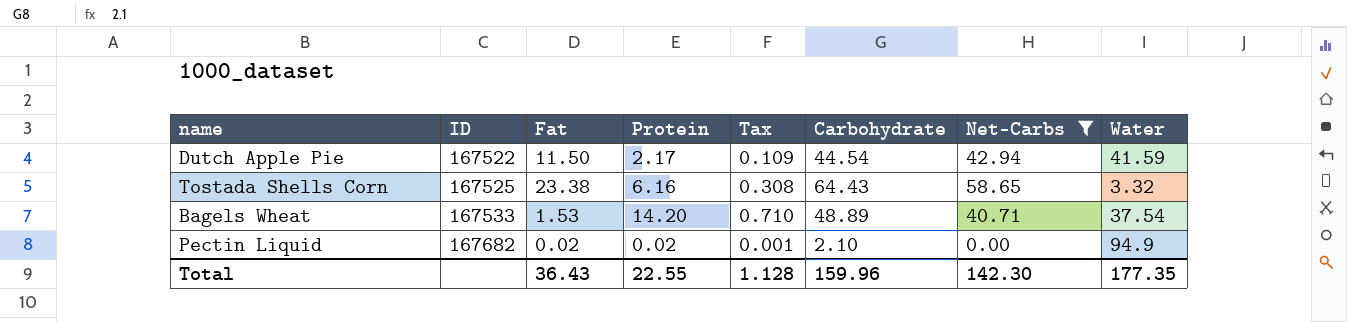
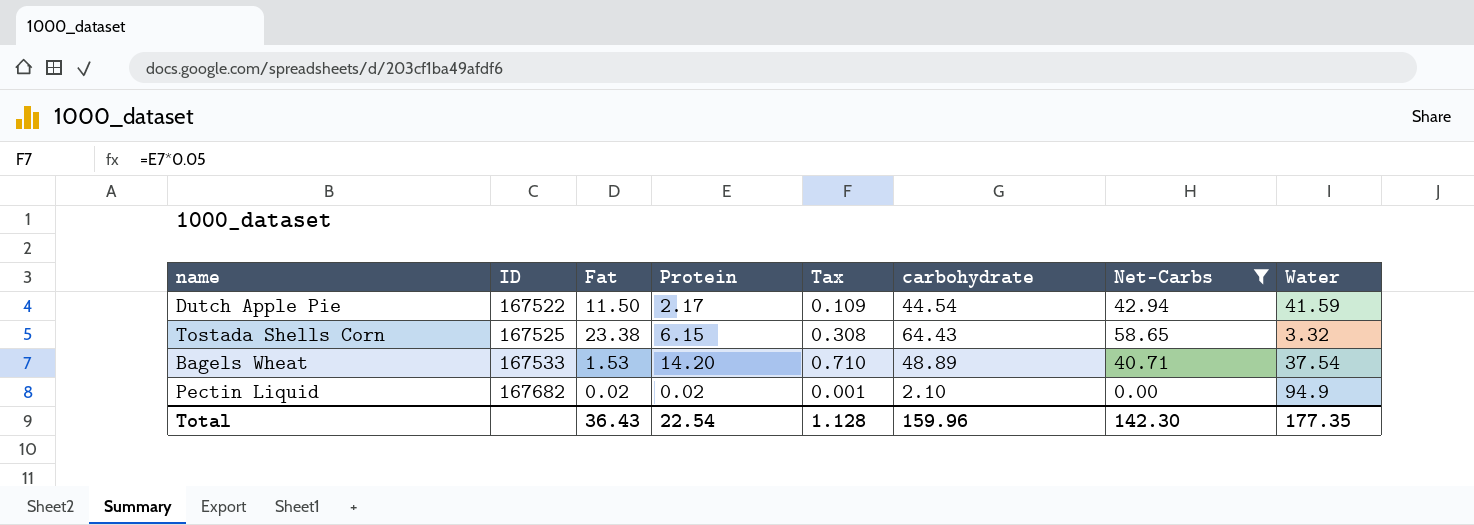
column name: Carbohydrate -> carbohydrate
Tostada Shells Corn | Protein: 6.16 -> 6.15
Total | Protein: 22.55 -> 22.54

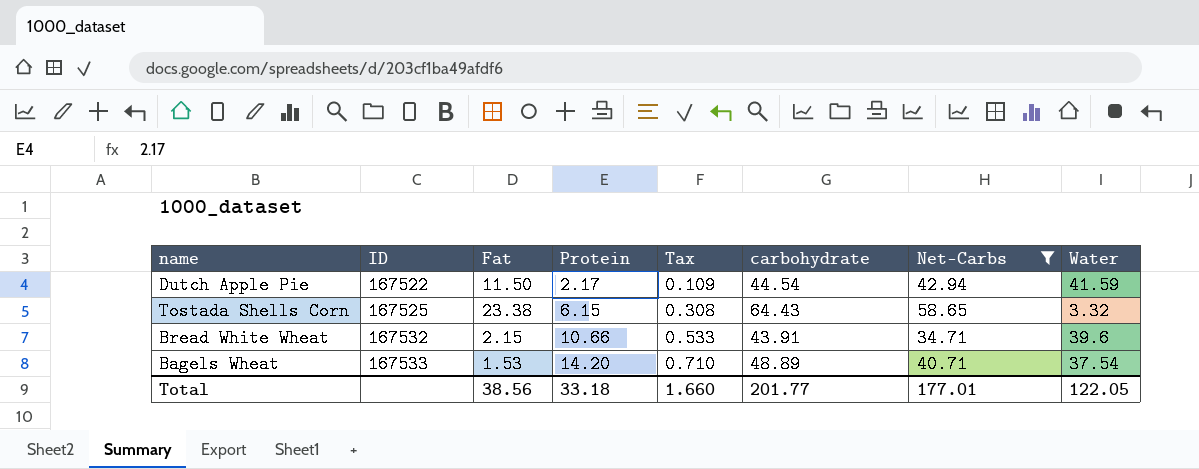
row Pectin Liquid: 167682 | 0.02 | 0.02 | 0.001 | 2.10 | 0.00 | 94.9 -> none
row Bread White Wheat: none -> 167532 | 2.15 | 10.66 | 0.533 | 43.91 | 34.71 | 39.6
Total | Fat: 36.43 -> 38.56
Total | Protein: 22.54 -> 33.18
Total | Tax: 1.128 -> 1.660
Total | carbohydrate: 159.96 -> 201.77
Total | Net-Carbs: 142.30 -> 177.01
Total | Water: 177.35 -> 122.05

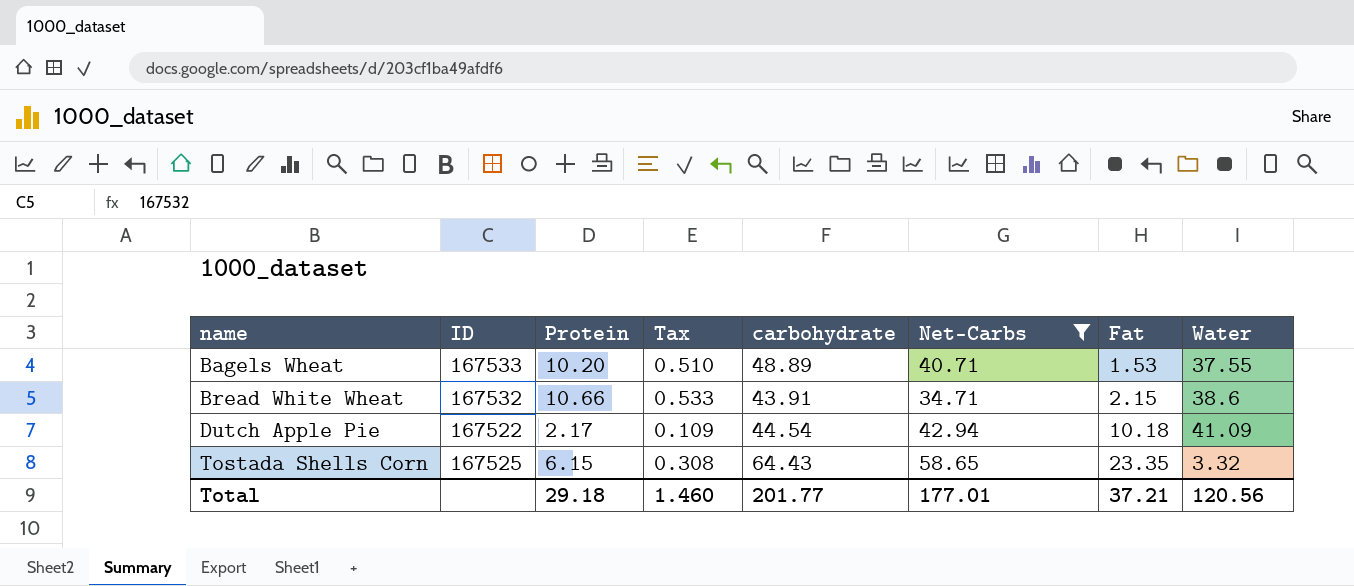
row order: ID ascending -> name ascending
column Fat | position: 3 -> 7
Bagels Wheat | Protein: 14.20 -> 10.20
Bagels Wheat | Tax: 0.710 -> 0.510
Bagels Wheat | Water: 37.54 -> 37.55
Bread White Wheat | Water: 39.6 -> 38.6
Dutch Apple Pie | Fat: 11.50 -> 10.18
Dutch Apple Pie | Water: 41.59 -> 41.09
Tostada Shells Corn | Fat: 23.38 -> 23.35
Total | Protein: 33.18 -> 29.18
Total | Tax: 1.660 -> 1.460
Total | Fat: 38.56 -> 37.21
Total | Water: 122.05 -> 120.56

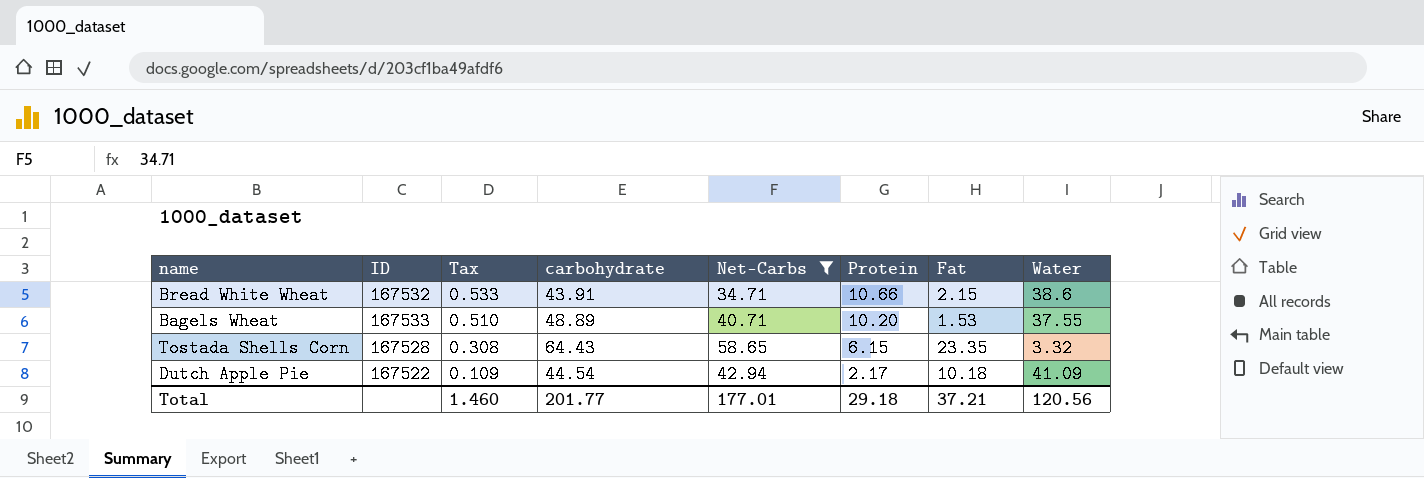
row order: name ascending -> Tax descending
column Protein | position: 3 -> 6
Tostada Shells Corn | ID: 167525 -> 167528

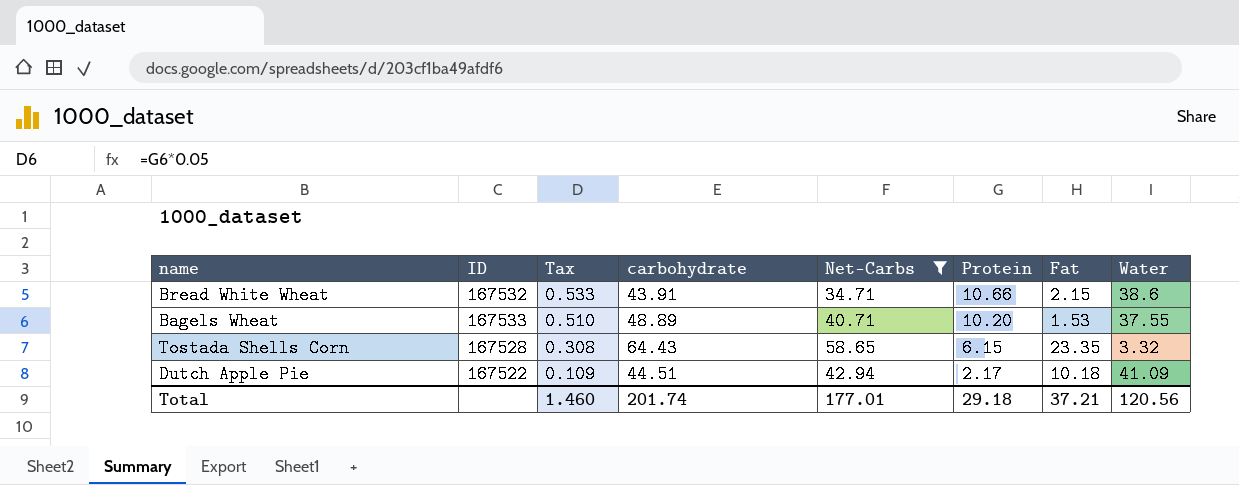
Dutch Apple Pie | carbohydrate: 44.54 -> 44.51
Total | carbohydrate: 201.77 -> 201.74

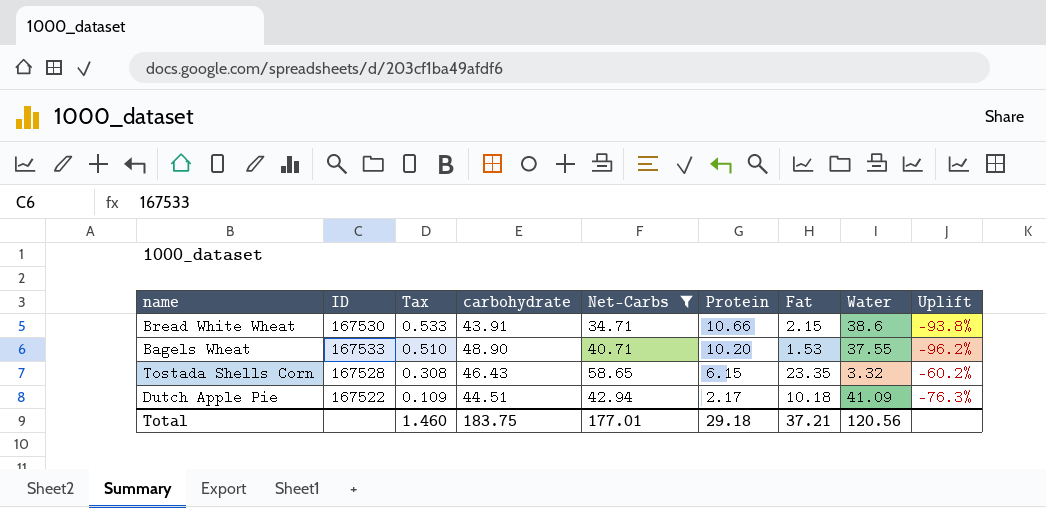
column Uplift | formula: none -> ([Fat] - [Net-Carbs]) / [Net-Carbs]
Bread White Wheat | ID: 167532 -> 167530
Bagels Wheat | carbohydrate: 48.89 -> 48.90
Tostada Shells Corn | carbohydrate: 64.43 -> 46.43
Total | carbohydrate: 201.74 -> 183.75

